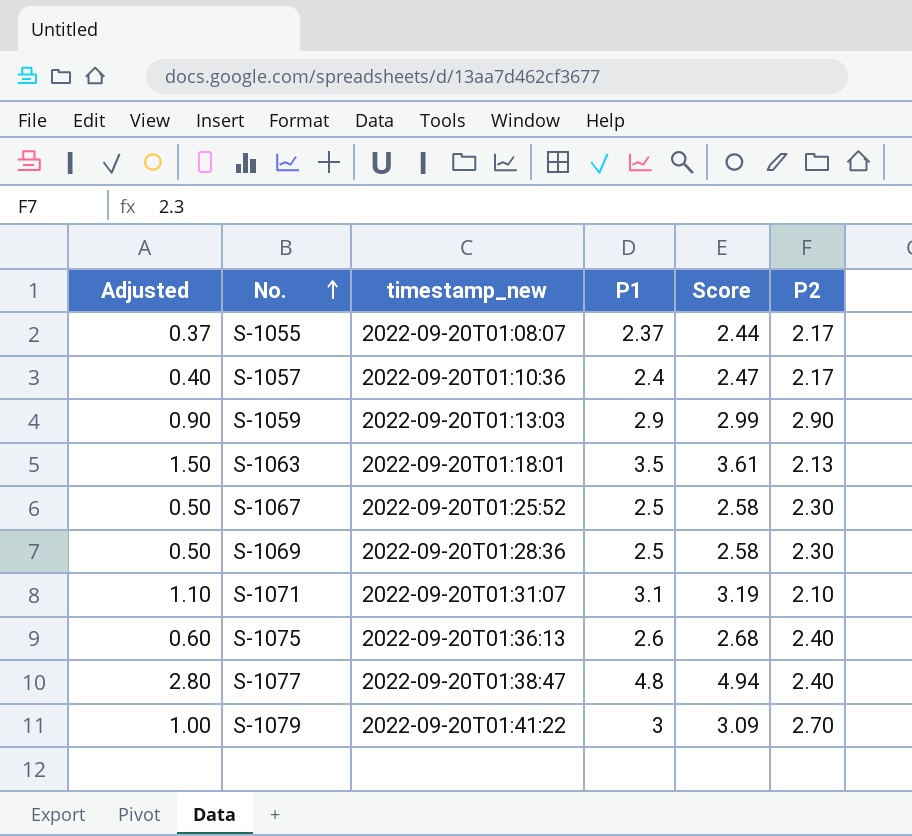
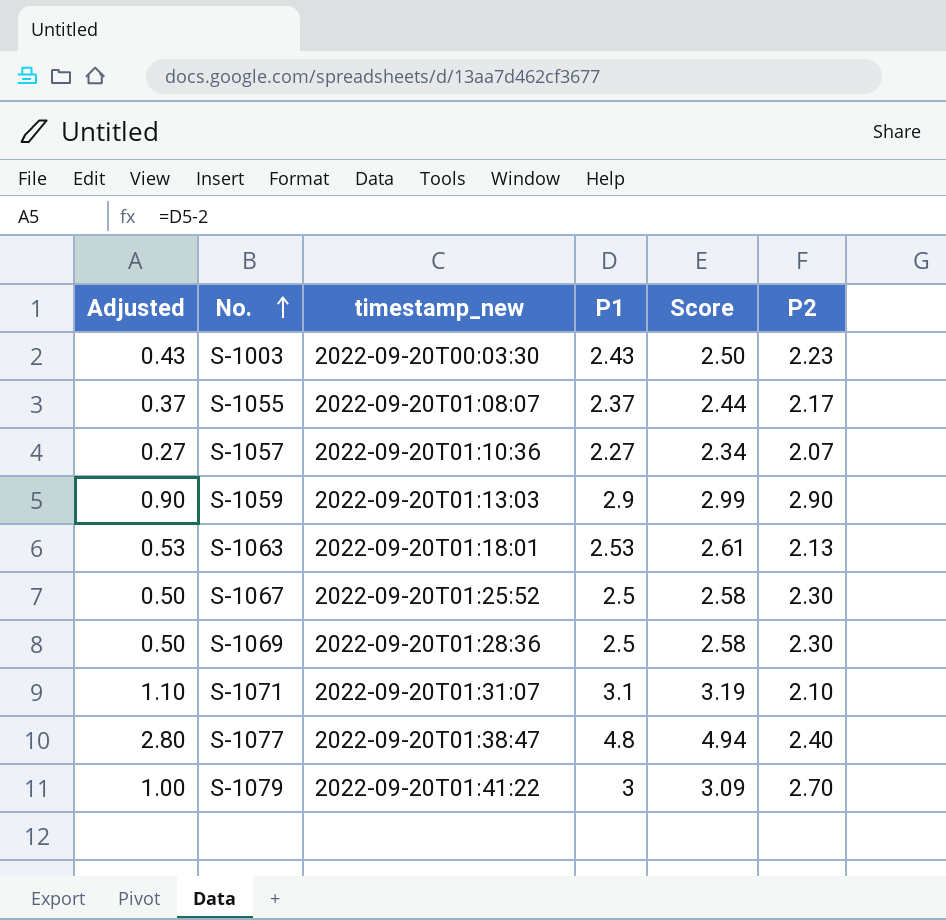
row S-1075: 0.60 | 2022-09-20T01:36:13 | 2.6 | 2.68 | 2.40 -> none
row S-1003: none -> 0.43 | 2022-09-20T00:03:30 | 2.43 | 2.50 | 2.23
S-1057 | Adjusted: 0.40 -> 0.27
S-1057 | P1: 2.4 -> 2.27
S-1057 | Score: 2.47 -> 2.34
S-1057 | P2: 2.17 -> 2.07
S-1063 | Adjusted: 1.50 -> 0.53
S-1063 | P1: 3.5 -> 2.53
S-1063 | Score: 3.61 -> 2.61

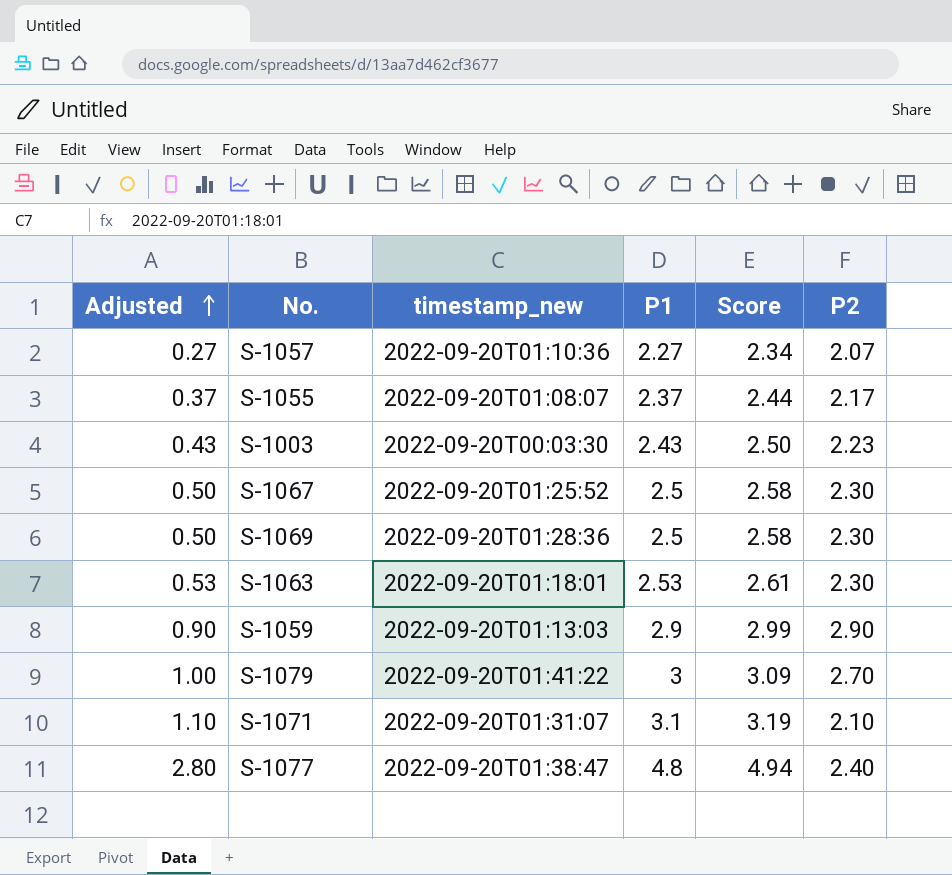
row order: No. ascending -> Adjusted ascending
S-1063 | P2: 2.13 -> 2.30

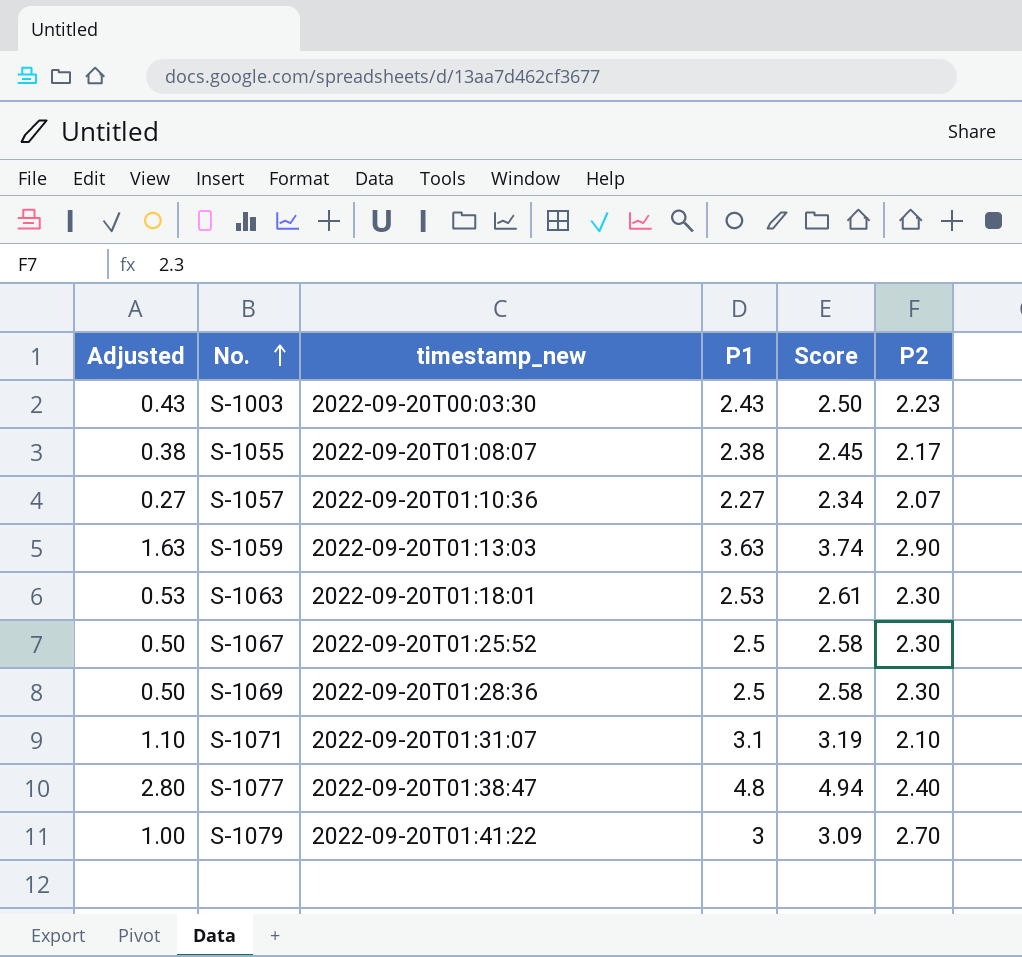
row order: Adjusted ascending -> No. ascending
S-1055 | Adjusted: 0.37 -> 0.38
S-1055 | P1: 2.37 -> 2.38
S-1055 | Score: 2.44 -> 2.45
S-1059 | Adjusted: 0.90 -> 1.63
S-1059 | P1: 2.9 -> 3.63
S-1059 | Score: 2.99 -> 3.74

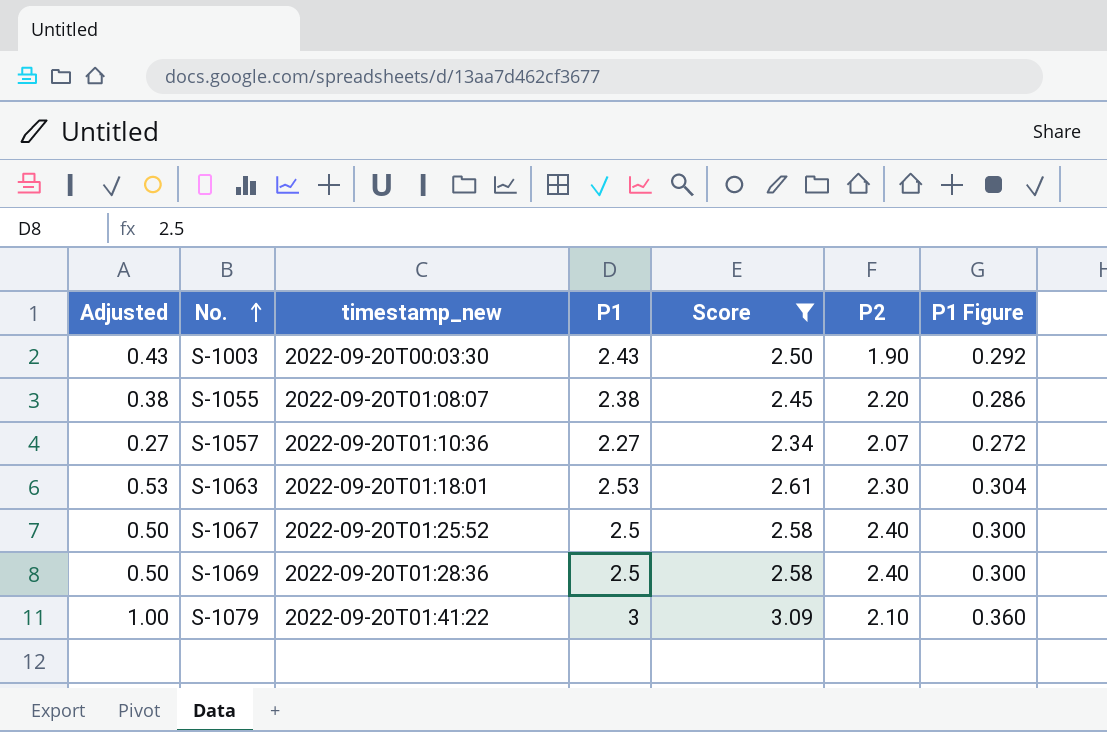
filter: none -> Score <= 3.09
column P1 Figure | formula: none -> [P1] * 0.12
S-1003 | P2: 2.23 -> 1.90
S-1055 | P2: 2.17 -> 2.20
S-1067 | P2: 2.30 -> 2.40
S-1069 | P2: 2.30 -> 2.40
S-1079 | P2: 2.70 -> 2.10

